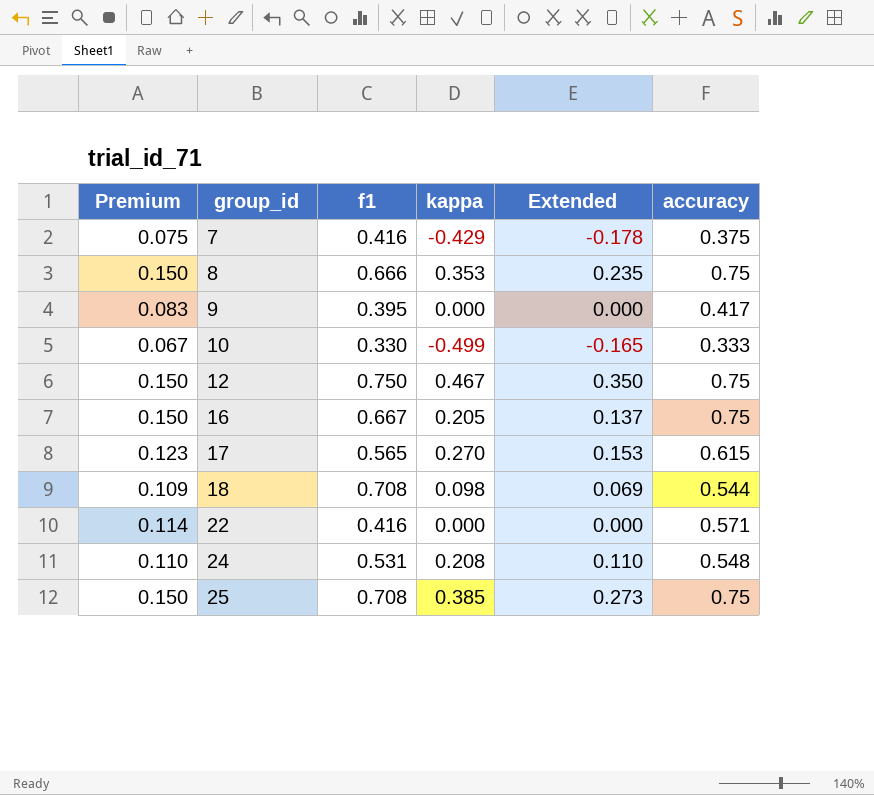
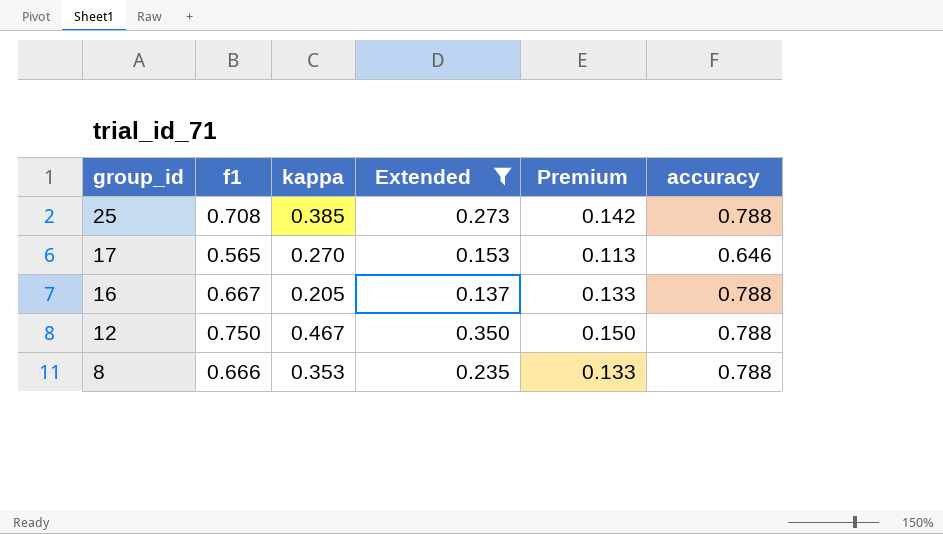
filter: none -> Extended >= 0.137
row order: group_id ascending -> group_id descending
column Premium | formula: [accuracy] * 0.2 -> [f1] * 0.2
column Premium | position: 1 -> 5
25 | accuracy: 0.75 -> 0.788
17 | accuracy: 0.615 -> 0.646
16 | accuracy: 0.75 -> 0.788
12 | accuracy: 0.75 -> 0.788
8 | accuracy: 0.75 -> 0.788

